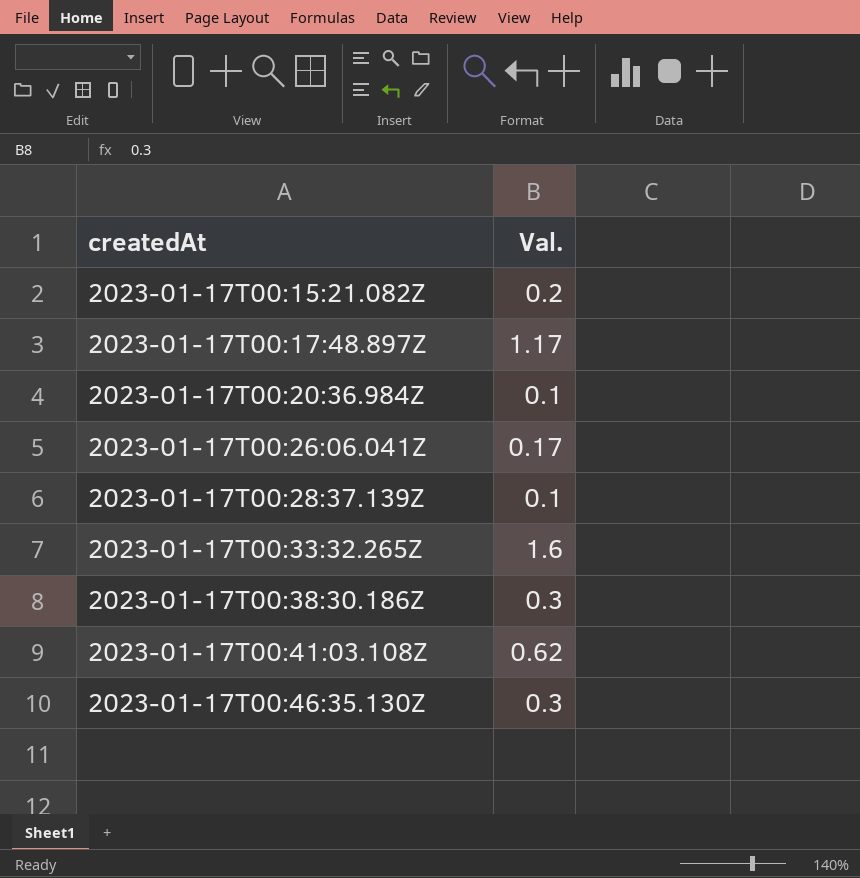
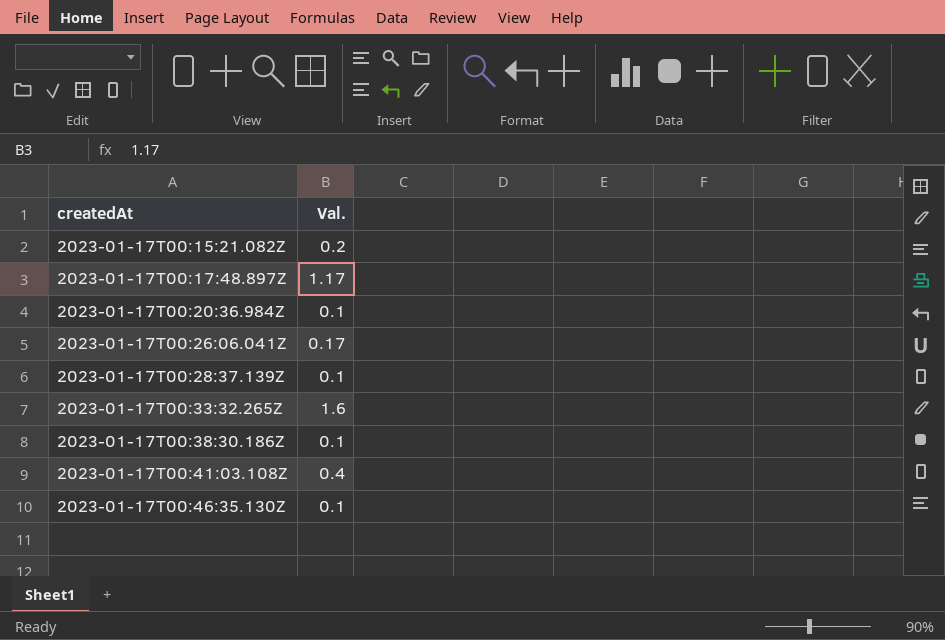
2023-01-17T00:38:30.186Z | Val.: 0.3 -> 0.1
2023-01-17T00:41:03.108Z | Val.: 0.62 -> 0.4
2023-01-17T00:46:35.130Z | Val.: 0.3 -> 0.1

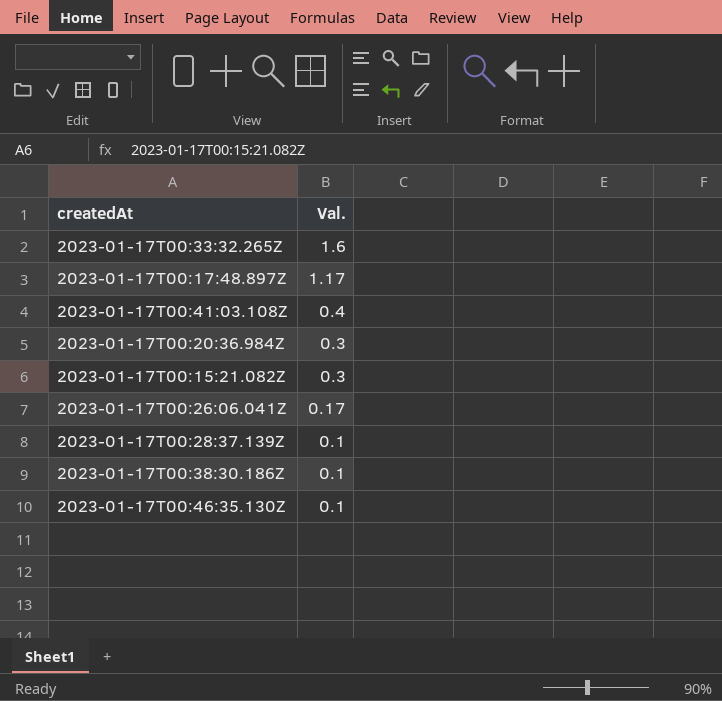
row order: createdAt ascending -> Val. descending
2023-01-17T00:20:36.984Z | Val.: 0.1 -> 0.3
2023-01-17T00:15:21.082Z | Val.: 0.2 -> 0.3

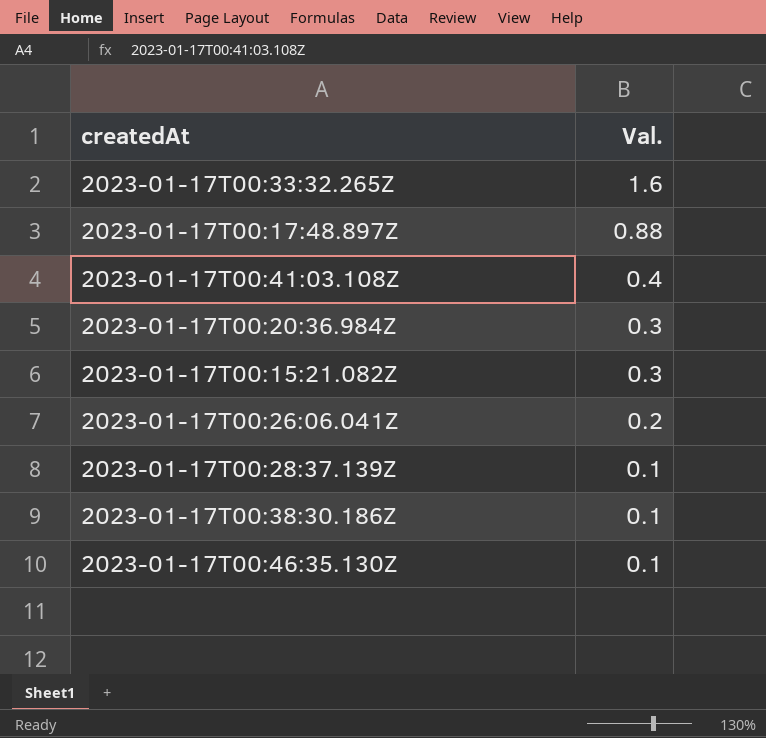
2023-01-17T00:17:48.897Z | Val.: 1.17 -> 0.88
2023-01-17T00:26:06.041Z | Val.: 0.17 -> 0.2

